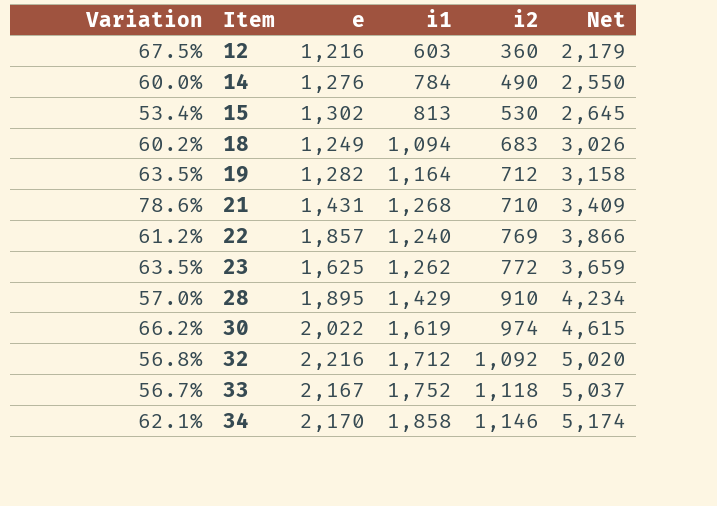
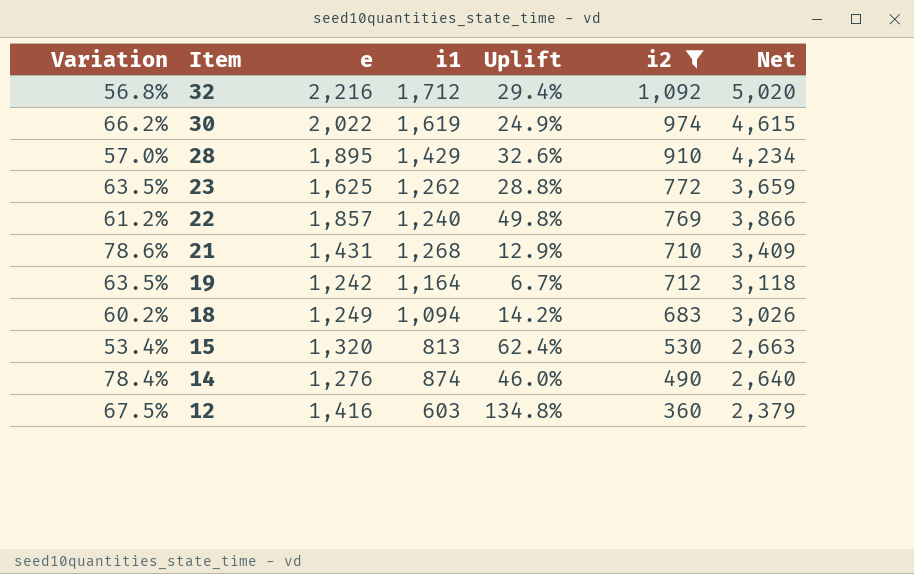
filter: none -> i2 <= 1,092
row order: Item ascending -> Item descending
column Uplift | formula: none -> ([e] - [i1]) / [i1]
19 | e: 1,282 -> 1,242
19 | Net: 3,158 -> 3,118
15 | e: 1,302 -> 1,320
15 | Net: 2,645 -> 2,663
14 | Variation: 60.0% -> 78.4%
14 | i1: 784 -> 874
14 | Net: 2,550 -> 2,640
12 | e: 1,216 -> 1,416
12 | Net: 2,179 -> 2,379

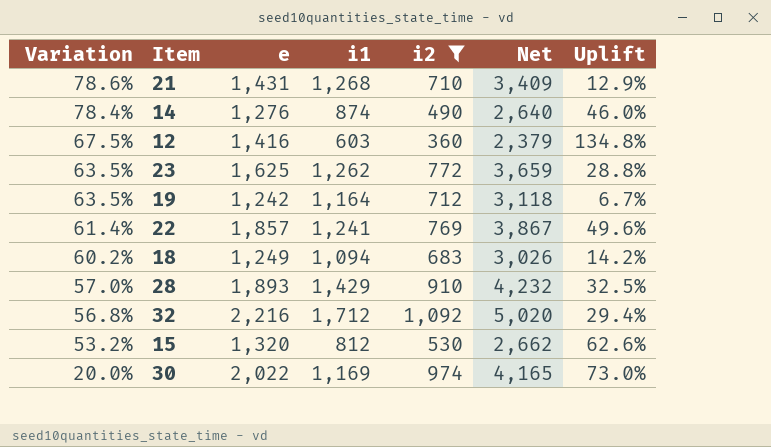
row order: Item descending -> Variation descending
column Uplift | position: 5 -> 7
22 | Variation: 61.2% -> 61.4%
22 | i1: 1,240 -> 1,241
22 | Net: 3,866 -> 3,867
22 | Uplift: 49.8% -> 49.6%
28 | e: 1,895 -> 1,893
28 | Net: 4,234 -> 4,232
28 | Uplift: 32.6% -> 32.5%
15 | Variation: 53.4% -> 53.2%
15 | i1: 813 -> 812
15 | Net: 2,663 -> 2,662
15 | Uplift: 62.4% -> 62.6%
30 | Variation: 66.2% -> 20.0%
30 | i1: 1,619 -> 1,169
30 | Net: 4,615 -> 4,165
30 | Uplift: 24.9% -> 73.0%

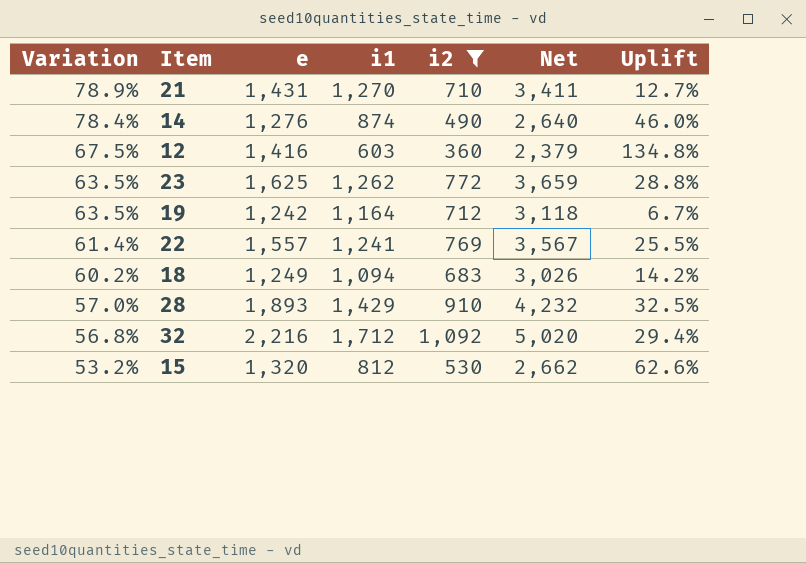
row 30: 20.0% | 2,022 | 1,169 | 974 | 4,165 | 73.0% -> none
21 | Variation: 78.6% -> 78.9%
21 | i1: 1,268 -> 1,270
21 | Net: 3,409 -> 3,411
21 | Uplift: 12.9% -> 12.7%
22 | e: 1,857 -> 1,557
22 | Net: 3,867 -> 3,567
22 | Uplift: 49.6% -> 25.5%

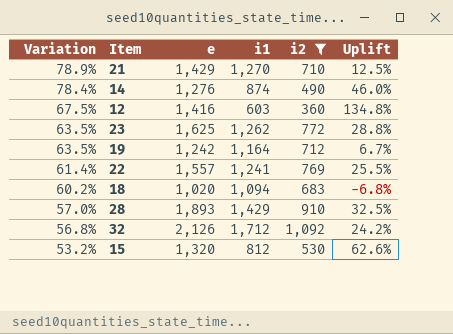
column Net | formula: [e] + [i1] + [i2] -> none
21 | e: 1,431 -> 1,429
21 | Uplift: 12.7% -> 12.5%
18 | e: 1,249 -> 1,020
18 | Uplift: 14.2% -> -6.8%
32 | e: 2,216 -> 2,126
32 | Uplift: 29.4% -> 24.2%

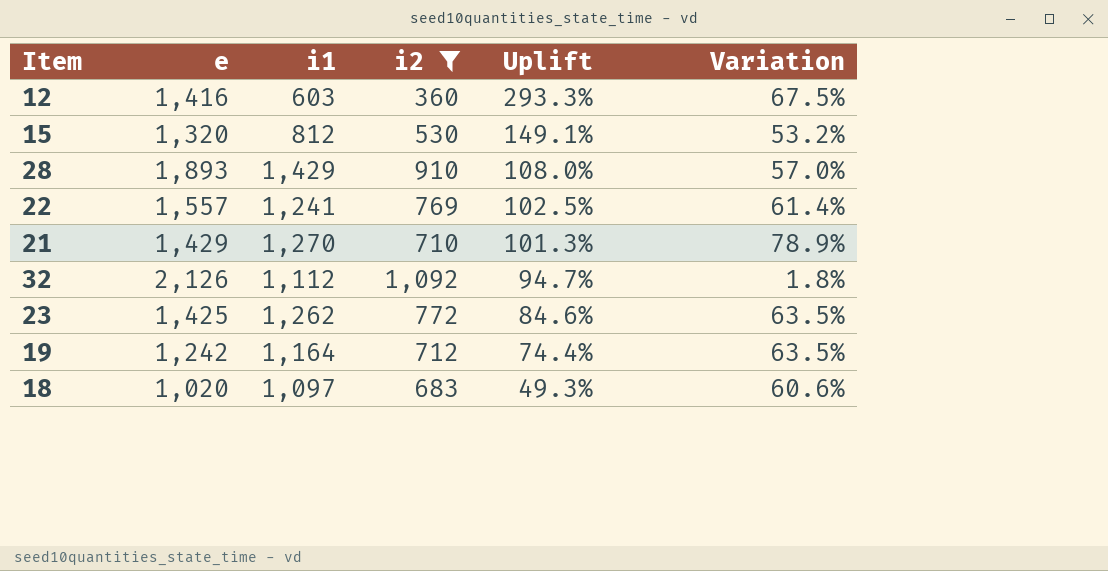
row order: Variation descending -> Uplift descending
column Uplift | formula: ([e] - [i1]) / [i1] -> ([e] - [i2]) / [i2]
column Variation | position: 1 -> 6
row 14: 78.4% | 1,276 | 874 | 490 | 46.0% -> none
32 | i1: 1,712 -> 1,112
32 | Variation: 56.8% -> 1.8%
23 | e: 1,625 -> 1,425
18 | i1: 1,094 -> 1,097
18 | Variation: 60.2% -> 60.6%

